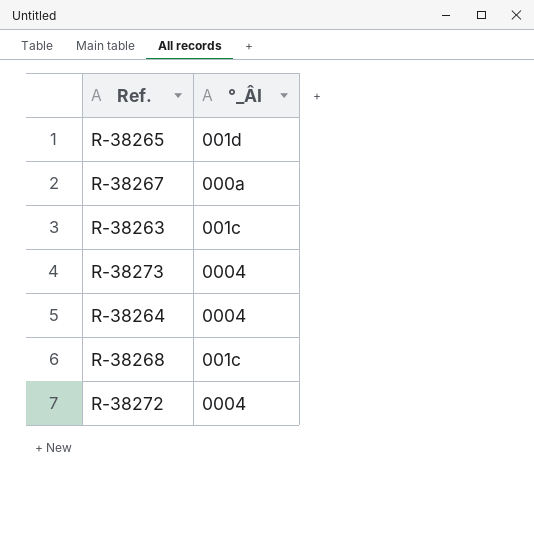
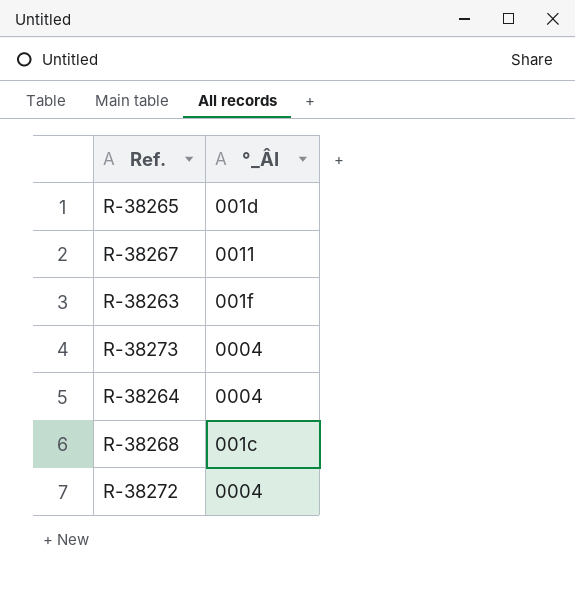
R-38267 | °_ÂI: 000a -> 0011
R-38263 | °_ÂI: 001c -> 001f

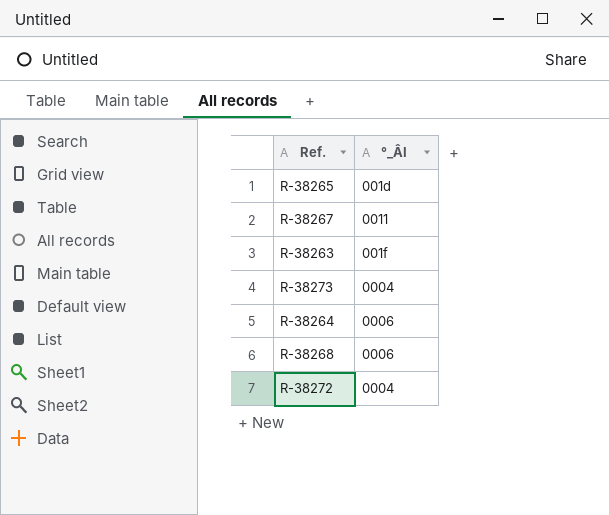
R-38264 | °_ÂI: 0004 -> 0006
R-38268 | °_ÂI: 001c -> 0006

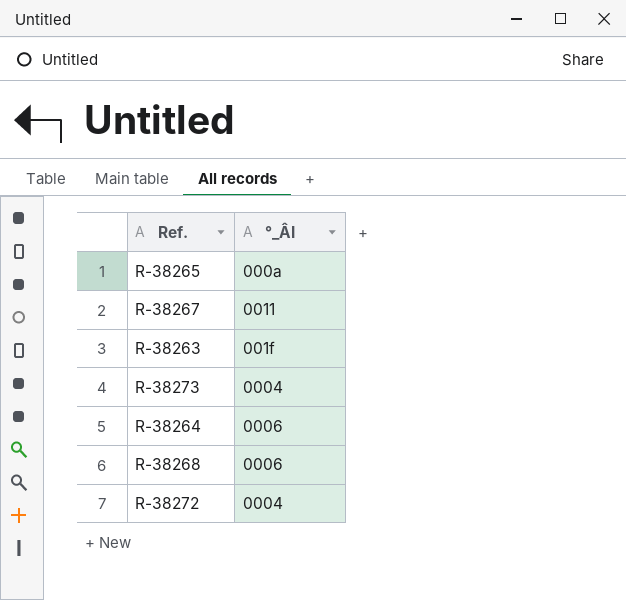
R-38265 | °_ÂI: 001d -> 000a

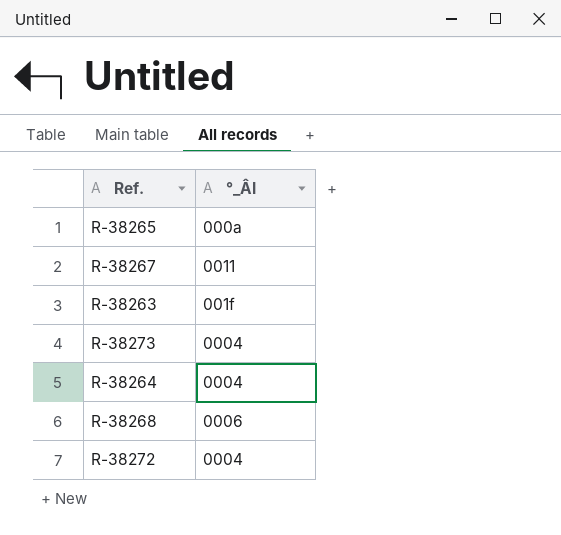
R-38264 | °_ÂI: 0006 -> 0004

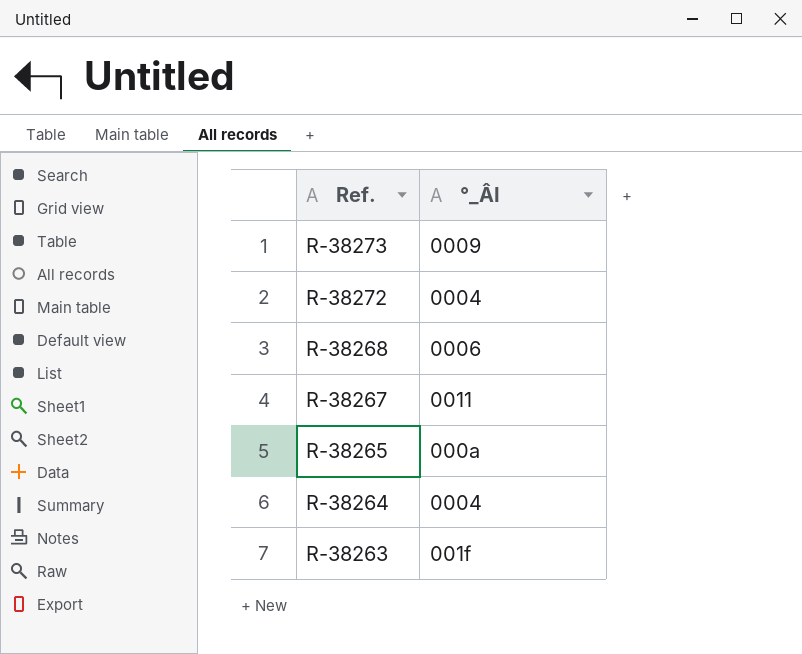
row order: none -> Ref. descending
R-38273 | °_ÂI: 0004 -> 0009

